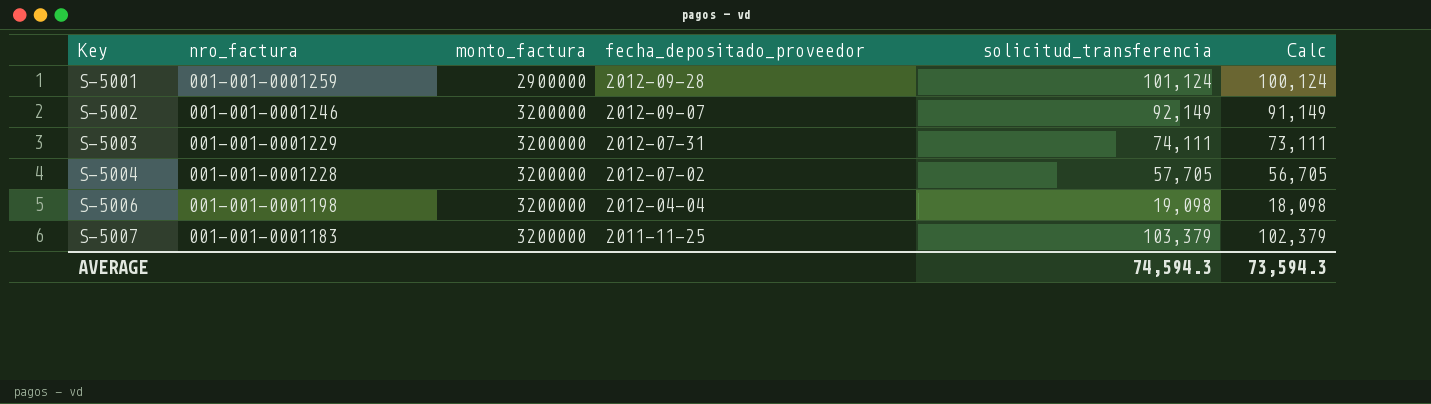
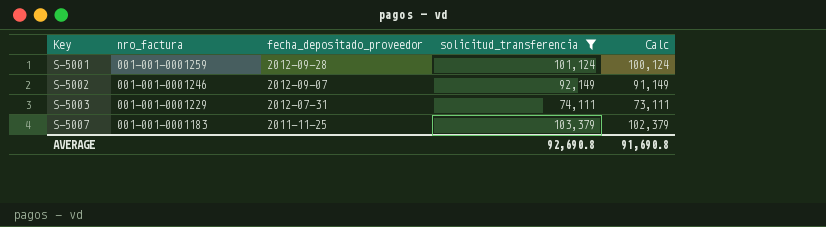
filter: none -> solicitud_transferencia >= 74,111
column monto_factura | position: 3 -> none
AVERAGE | solicitud_transferencia: 74,594.3 -> 92,690.8
AVERAGE | Calc: 73,594.3 -> 91,690.8

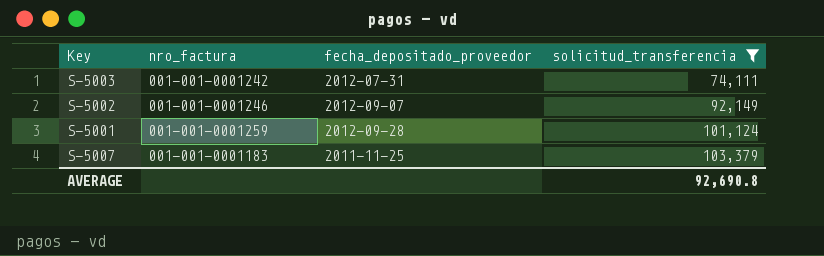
row order: Key ascending -> solicitud_transferencia ascending
column Calc | formula: [solicitud_transferencia] - 1000 -> none
S-5003 | nro_factura: 001-001-0001229 -> 001-001-0001242

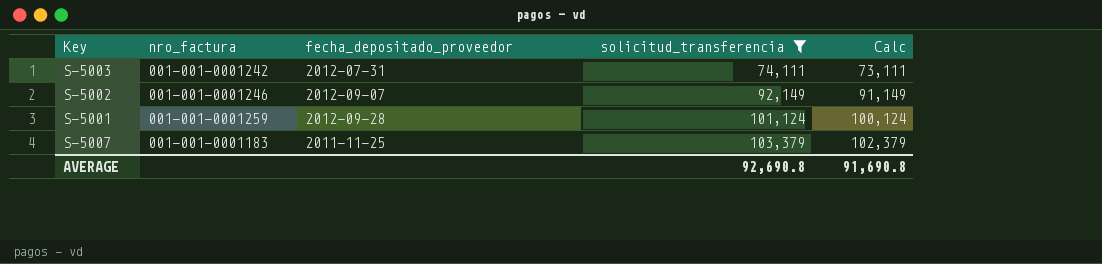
column Calc | formula: none -> [solicitud_transferencia] - 1000

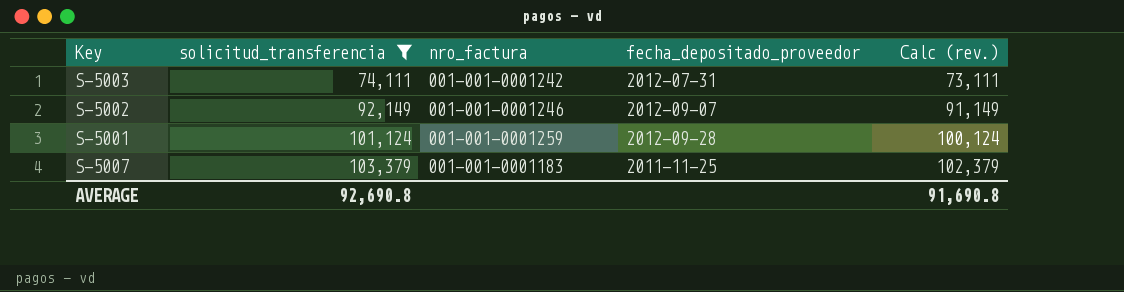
column solicitud_transferencia | position: 4 -> 2
column name: Calc -> Calc (rev.)

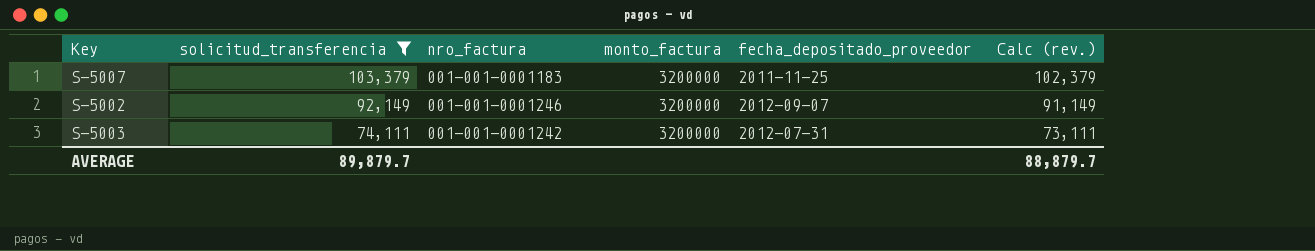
row order: solicitud_transferencia ascending -> solicitud_transferencia descending
column monto_factura | position: none -> 4
row S-5001: 101,124 | 001-001-0001259 | 2012-09-28 | 100,124 -> none
AVERAGE | solicitud_transferencia: 92,690.8 -> 89,879.7
AVERAGE | Calc (rev.): 91,690.8 -> 88,879.7

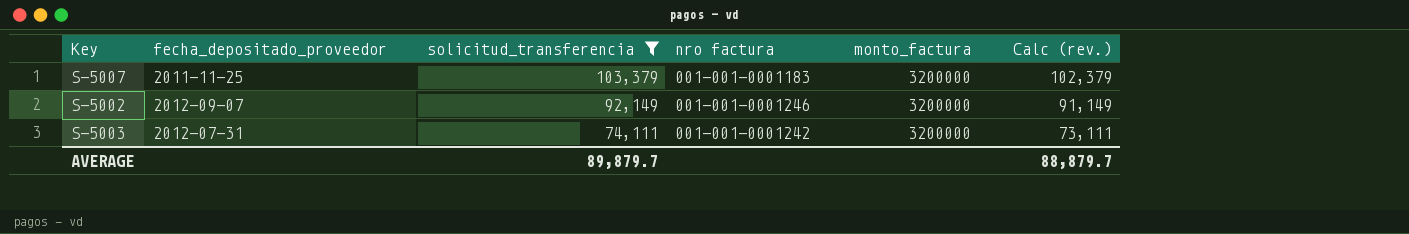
column fecha_depositado_proveedor | position: 5 -> 2
column name: nro_factura -> nro factura

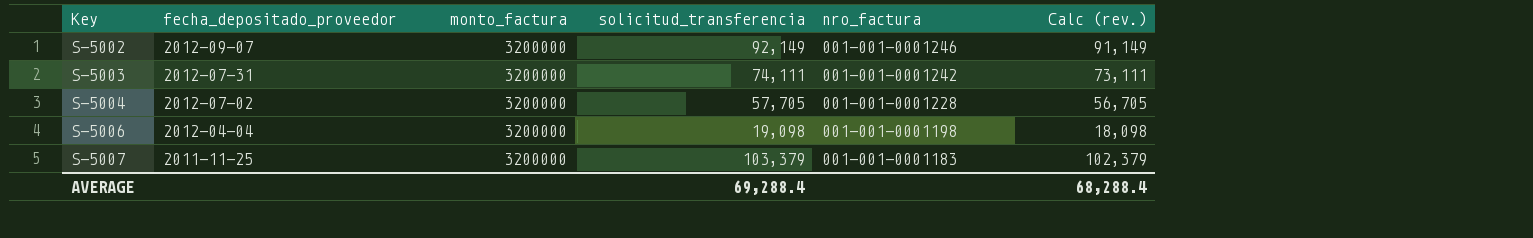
filter: solicitud_transferencia >= 74,111 -> none
row order: solicitud_transferencia descending -> Key ascending
column monto_factura | position: 5 -> 3
column name: nro factura -> nro_factura
AVERAGE | solicitud_transferencia: 89,879.7 -> 69,288.4
AVERAGE | Calc (rev.): 88,879.7 -> 68,288.4

